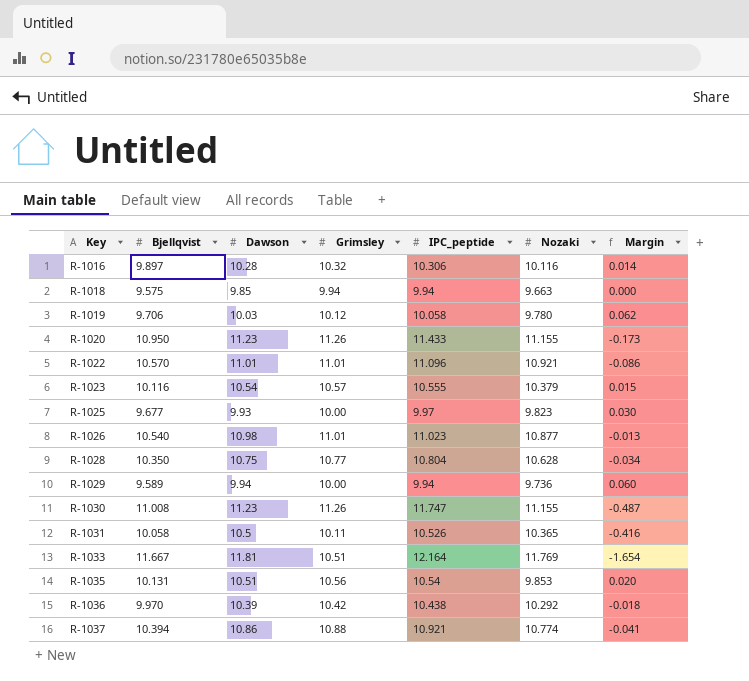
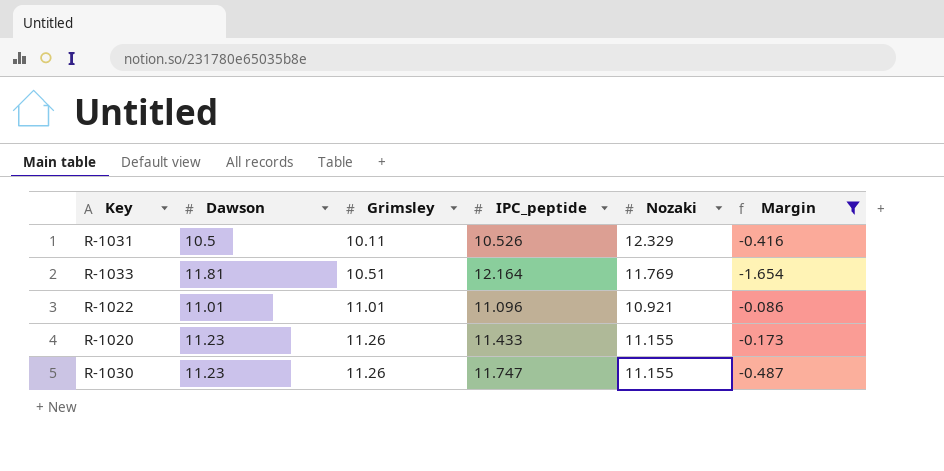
filter: none -> Margin <= -0.086
row order: Key ascending -> Grimsley ascending
column Bjellqvist | position: 2 -> none
R-1031 | Nozaki: 10.365 -> 12.329

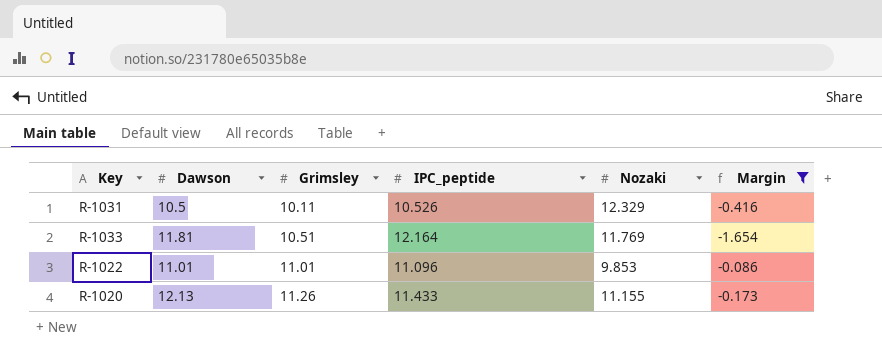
row R-1030: 11.23 | 11.26 | 11.747 | 11.155 | -0.487 -> none
R-1022 | Nozaki: 10.921 -> 9.853
R-1020 | Dawson: 11.23 -> 12.13

